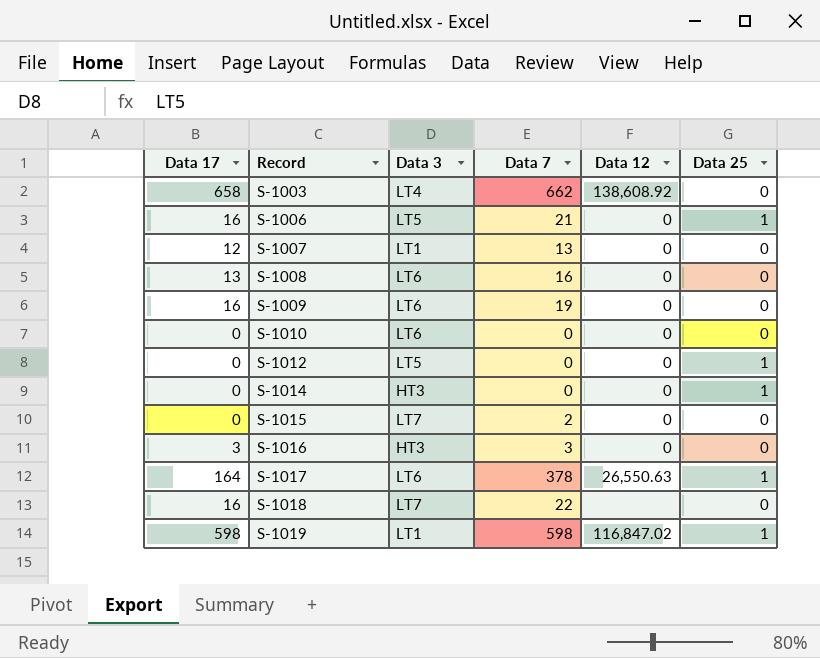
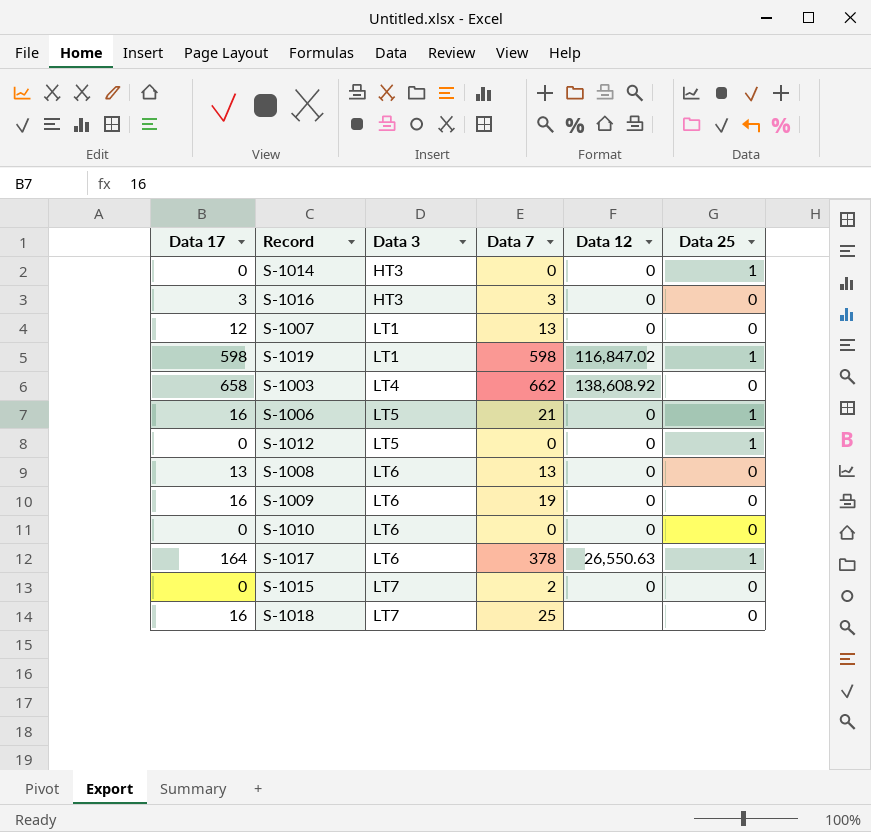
row order: Record ascending -> Data 3 ascending
S-1008 | Data 7: 16 -> 13
S-1018 | Data 7: 22 -> 25

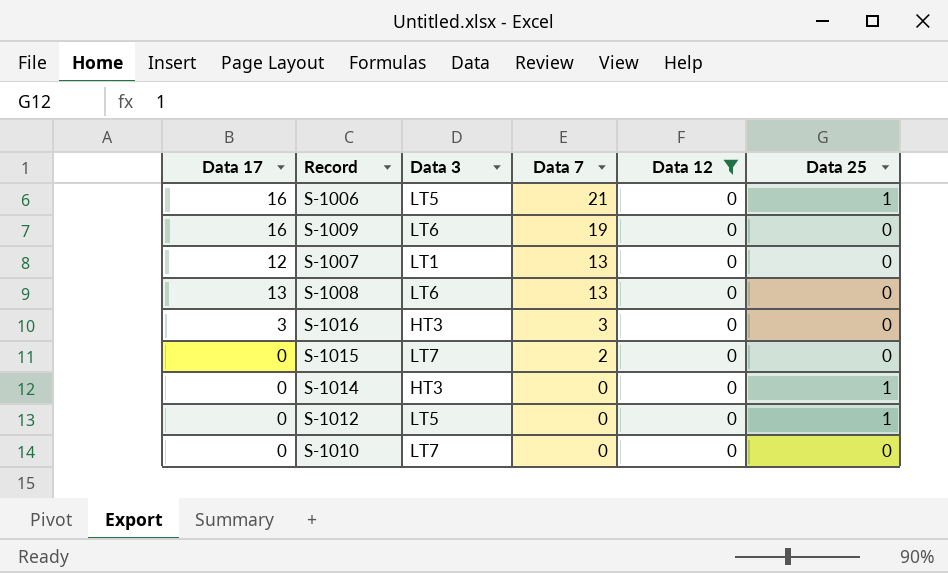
filter: none -> Data 12 = 0
row order: Data 3 ascending -> Data 7 descending
S-1010 | Data 3: LT6 -> LT7

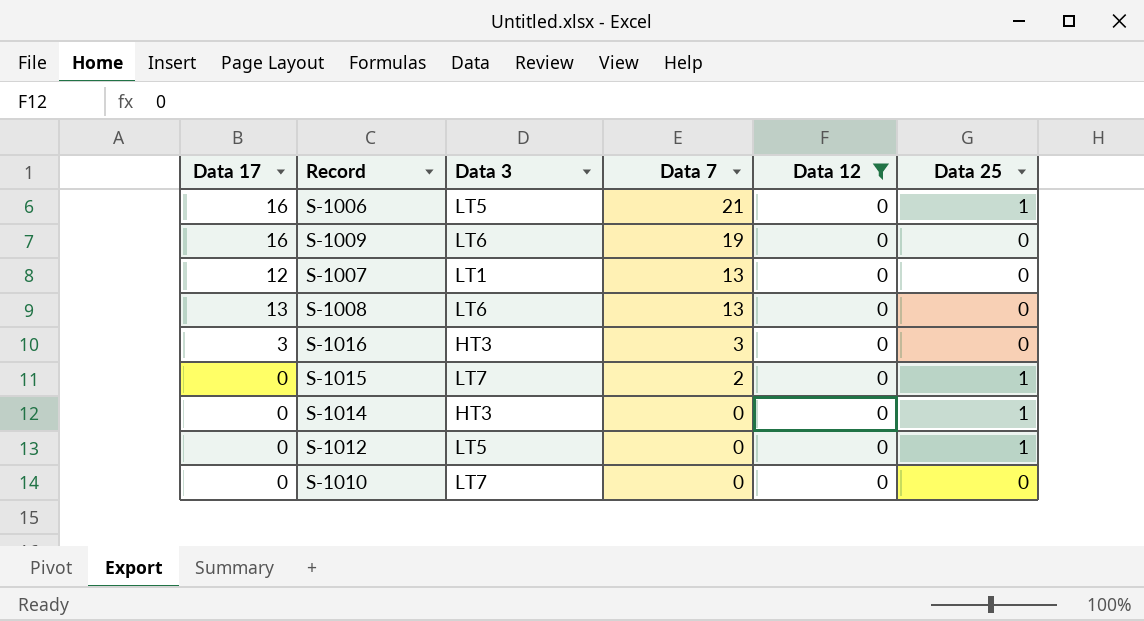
S-1015 | Data 25: 0 -> 1

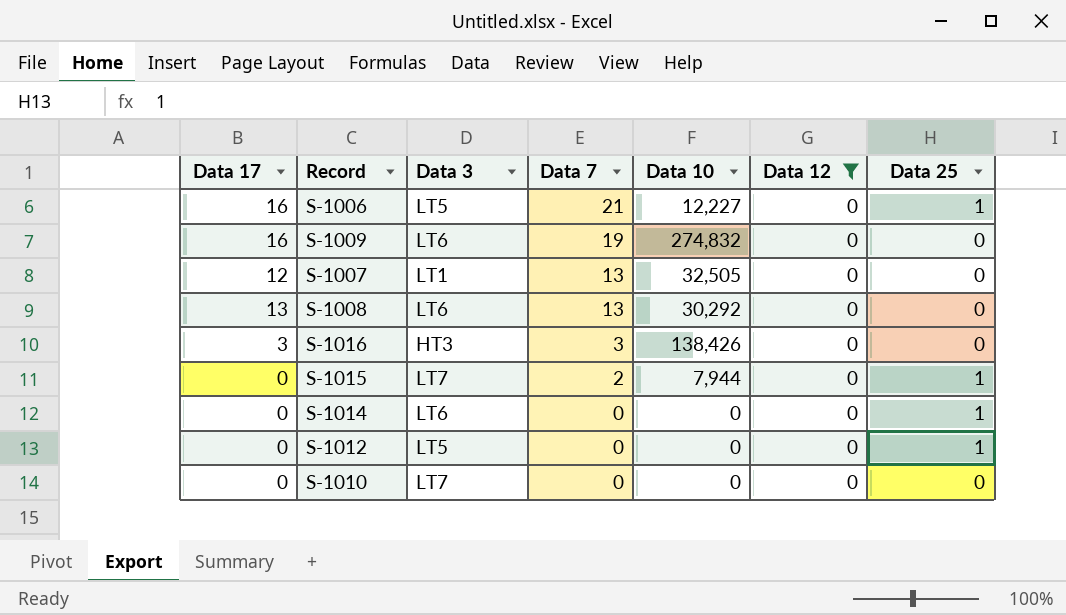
column Data 10 | position: none -> 5
S-1014 | Data 3: HT3 -> LT6

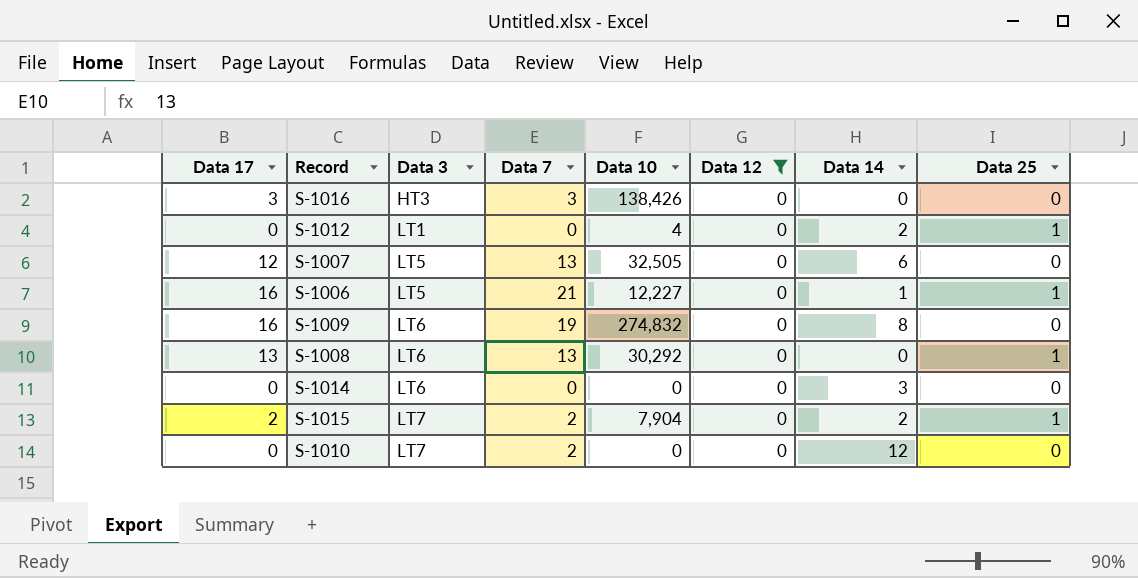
row order: Data 7 descending -> Data 3 ascending
column Data 14 | position: none -> 7
S-1012 | Data 3: LT5 -> LT1
S-1012 | Data 10: 0 -> 4
S-1007 | Data 3: LT1 -> LT5
S-1008 | Data 25: 0 -> 1
S-1014 | Data 25: 1 -> 0
S-1015 | Data 17: 0 -> 2
S-1015 | Data 10: 7,944 -> 7,904
S-1010 | Data 7: 0 -> 2

